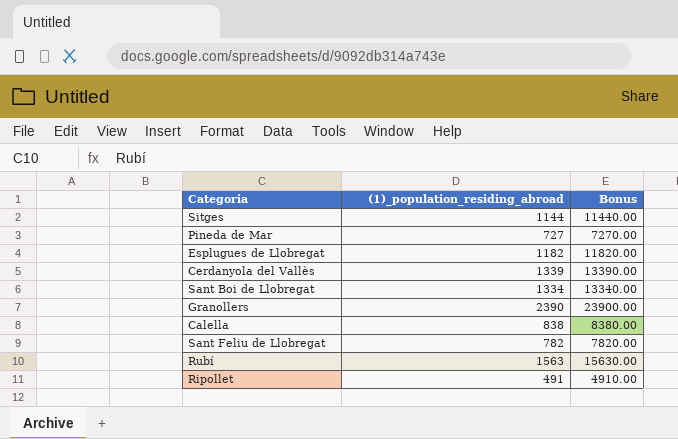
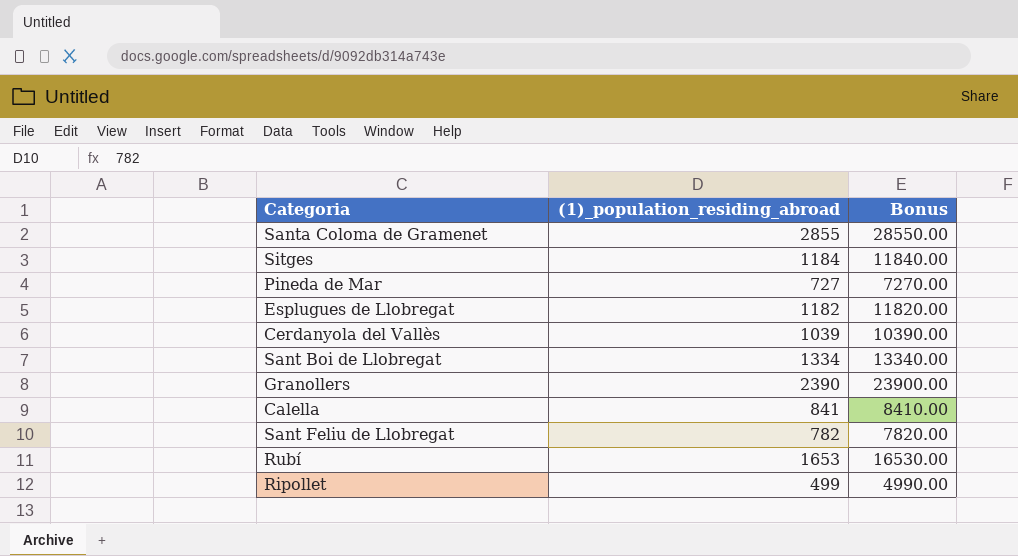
row Santa Coloma de Gramenet: none -> 2855 | 28550.00
Sitges | (1)_population_residing_abroad: 1144 -> 1184
Sitges | Bonus: 11440.00 -> 11840.00
Cerdanyola del Vallès | (1)_population_residing_abroad: 1339 -> 1039
Cerdanyola del Vallès | Bonus: 13390.00 -> 10390.00
Calella | (1)_population_residing_abroad: 838 -> 841
Calella | Bonus: 8380.00 -> 8410.00
Rubí | (1)_population_residing_abroad: 1563 -> 1653
Rubí | Bonus: 15630.00 -> 16530.00
Ripollet | (1)_population_residing_abroad: 491 -> 499
Ripollet | Bonus: 4910.00 -> 4990.00

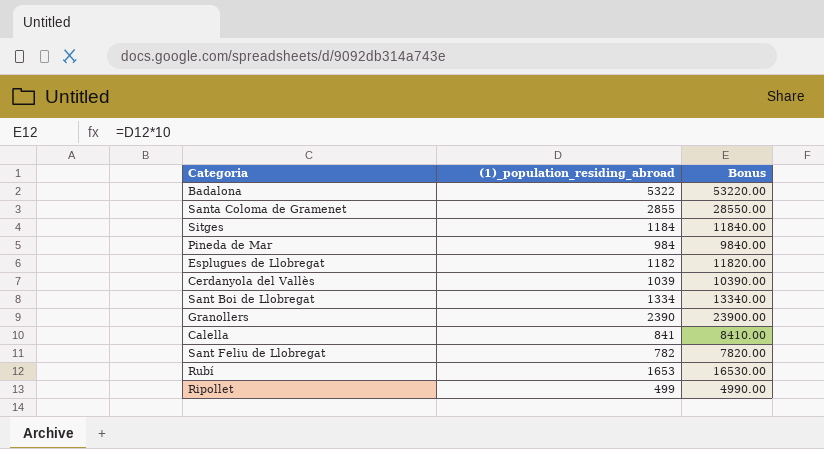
row Badalona: none -> 5322 | 53220.00
Pineda de Mar | (1)_population_residing_abroad: 727 -> 984
Pineda de Mar | Bonus: 7270.00 -> 9840.00

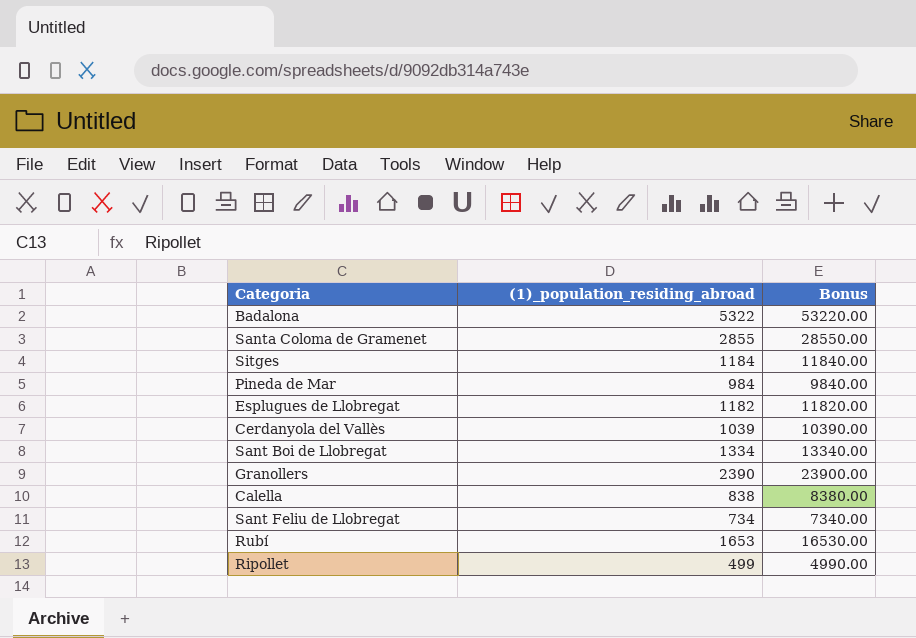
Calella | (1)_population_residing_abroad: 841 -> 838
Calella | Bonus: 8410.00 -> 8380.00
Sant Feliu de Llobregat | (1)_population_residing_abroad: 782 -> 734
Sant Feliu de Llobregat | Bonus: 7820.00 -> 7340.00

